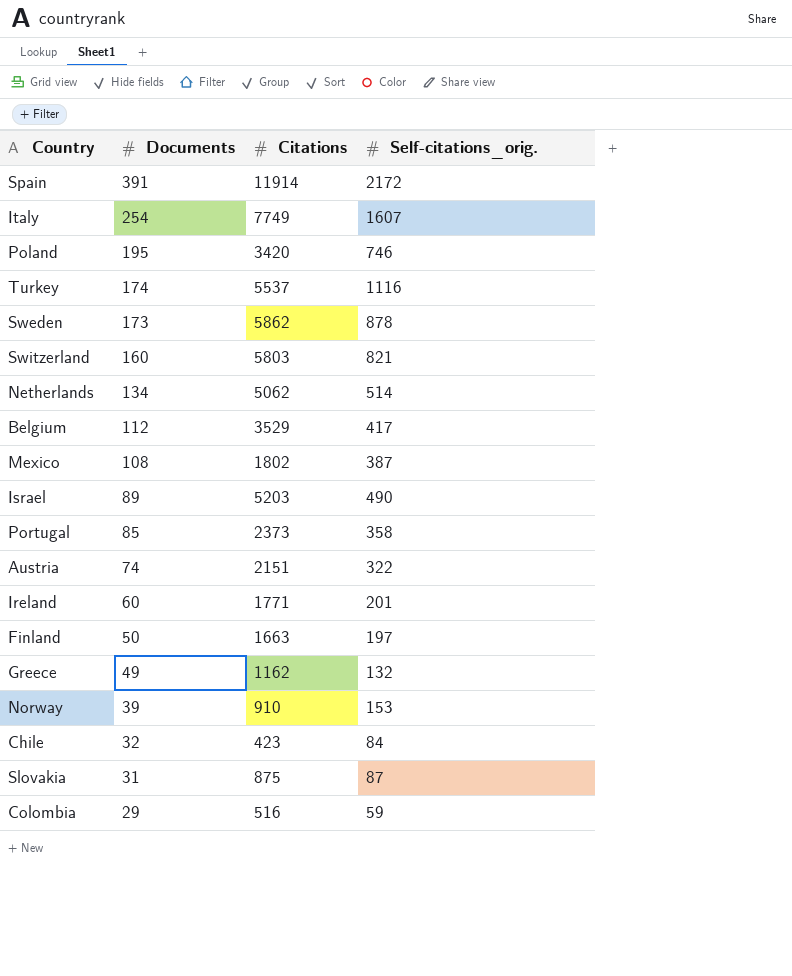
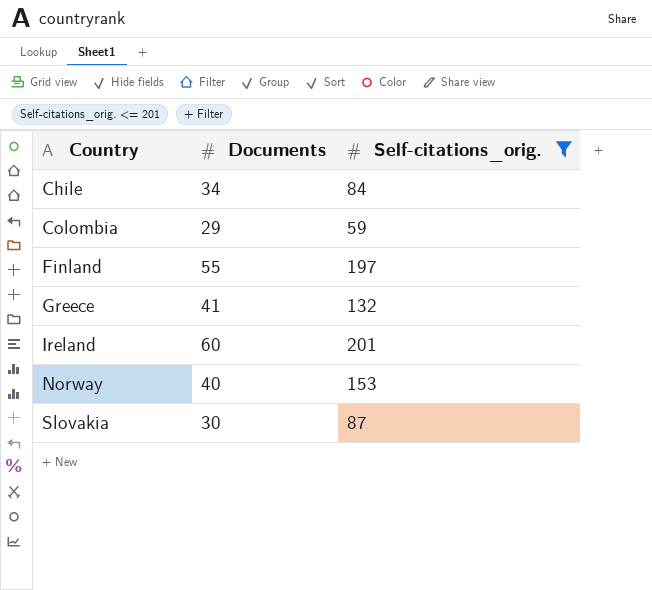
filter: none -> Self-citations_orig. <= 201
row order: Documents descending -> Country ascending
column Citations | position: 3 -> none
Chile | Documents: 32 -> 34
Finland | Documents: 50 -> 55
Greece | Documents: 49 -> 41
Norway | Documents: 39 -> 40
Slovakia | Documents: 31 -> 30

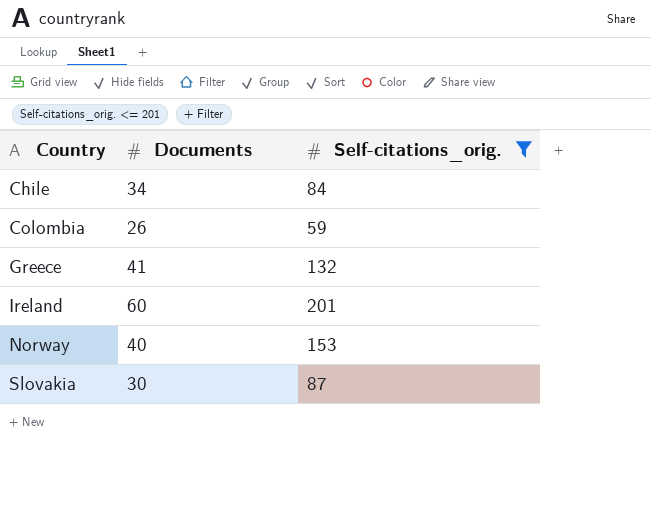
row Finland: 55 | 197 -> none
Colombia | Documents: 29 -> 26

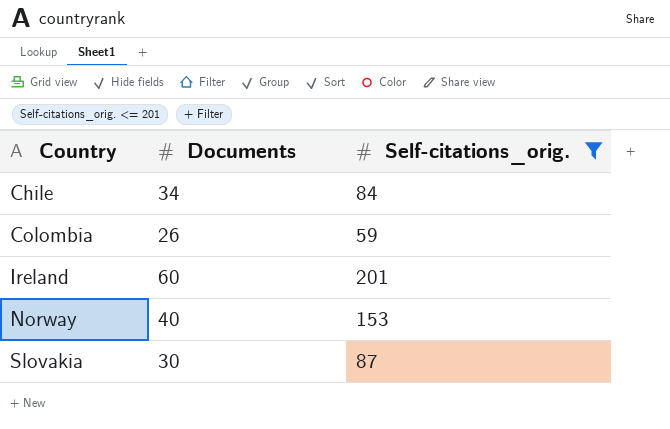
row Greece: 41 | 132 -> none

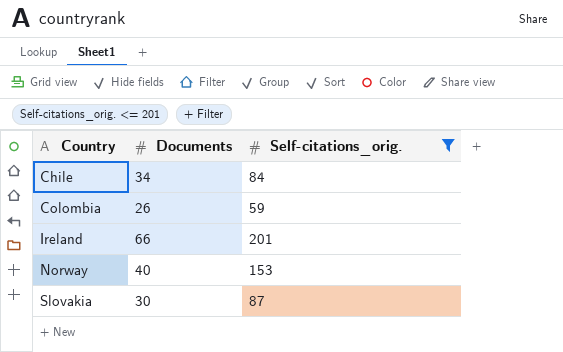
Ireland | Documents: 60 -> 66

